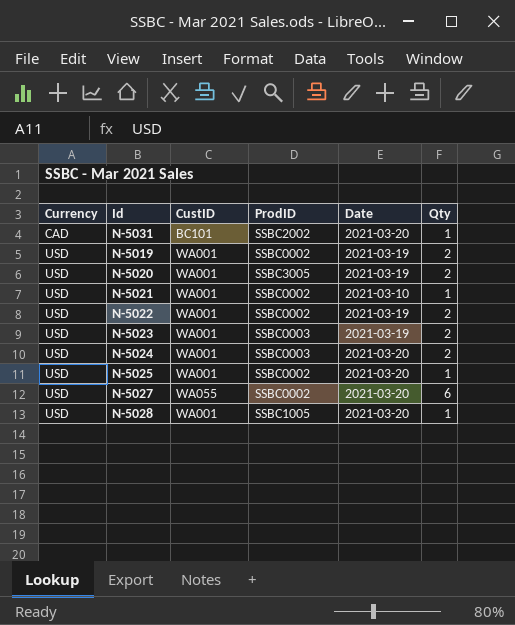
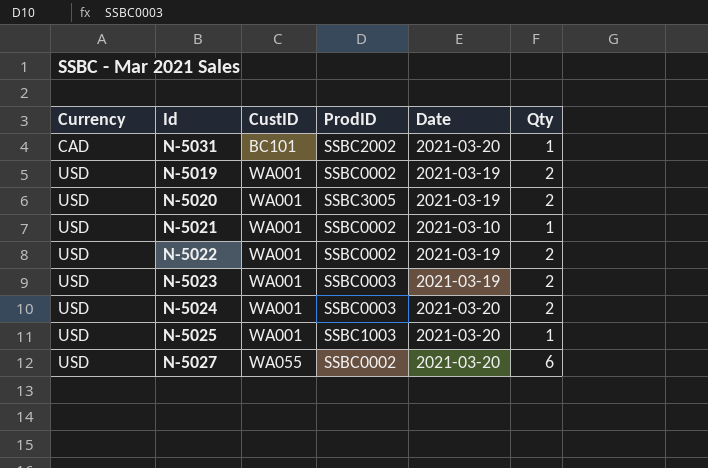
row N-5028: USD | WA001 | SSBC1005 | 2021-03-20 | 1 -> none
N-5025 | ProdID: SSBC0002 -> SSBC1003

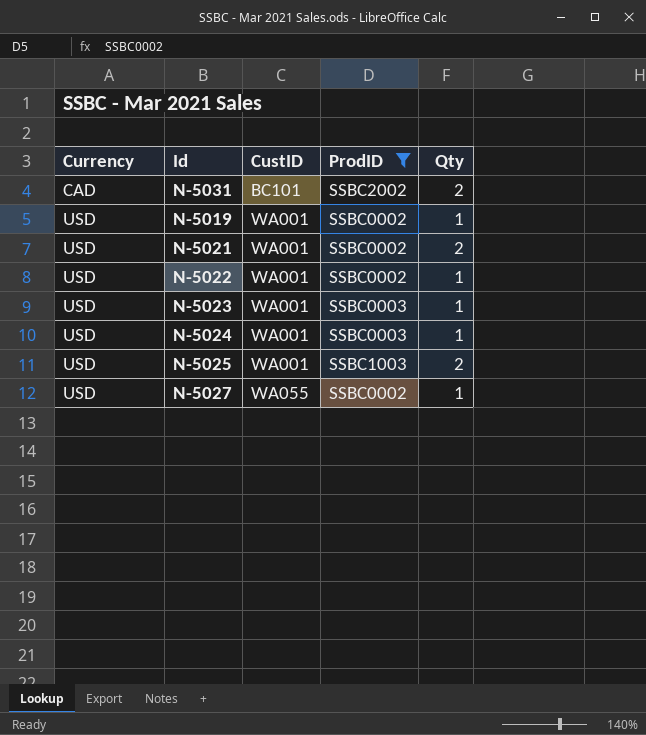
filter: none -> ProdID != SSBC3005
column Date | position: 5 -> none
N-5031 | Qty: 1 -> 2
N-5019 | Qty: 2 -> 1
N-5021 | Qty: 1 -> 2
N-5022 | Qty: 2 -> 1
N-5023 | Qty: 2 -> 1
N-5024 | Qty: 2 -> 1
N-5025 | Qty: 1 -> 2
N-5027 | Qty: 6 -> 1

